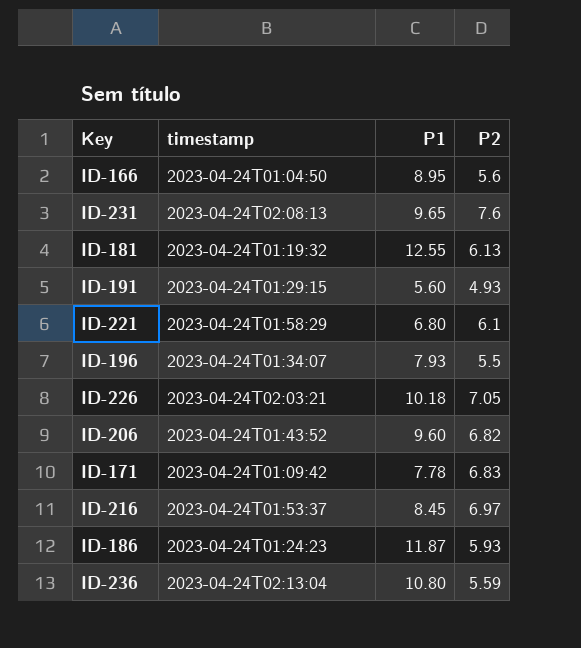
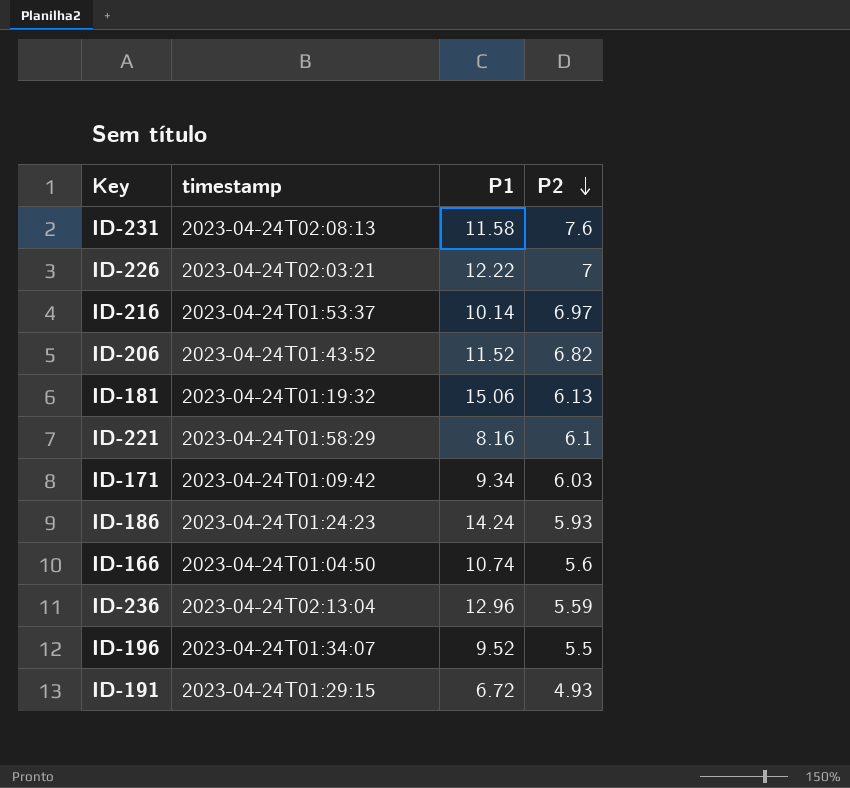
row order: none -> P2 descending
ID-231 | P1: 9.65 -> 11.58
ID-226 | P1: 10.18 -> 12.22
ID-226 | P2: 7.05 -> 7
ID-216 | P1: 8.45 -> 10.14
ID-206 | P1: 9.60 -> 11.52
ID-181 | P1: 12.55 -> 15.06
ID-221 | P1: 6.80 -> 8.16
ID-171 | P1: 7.78 -> 9.34
ID-171 | P2: 6.83 -> 6.03
ID-186 | P1: 11.87 -> 14.24
ID-166 | P1: 8.95 -> 10.74
ID-236 | P1: 10.80 -> 12.96
ID-196 | P1: 7.93 -> 9.52
ID-191 | P1: 5.60 -> 6.72

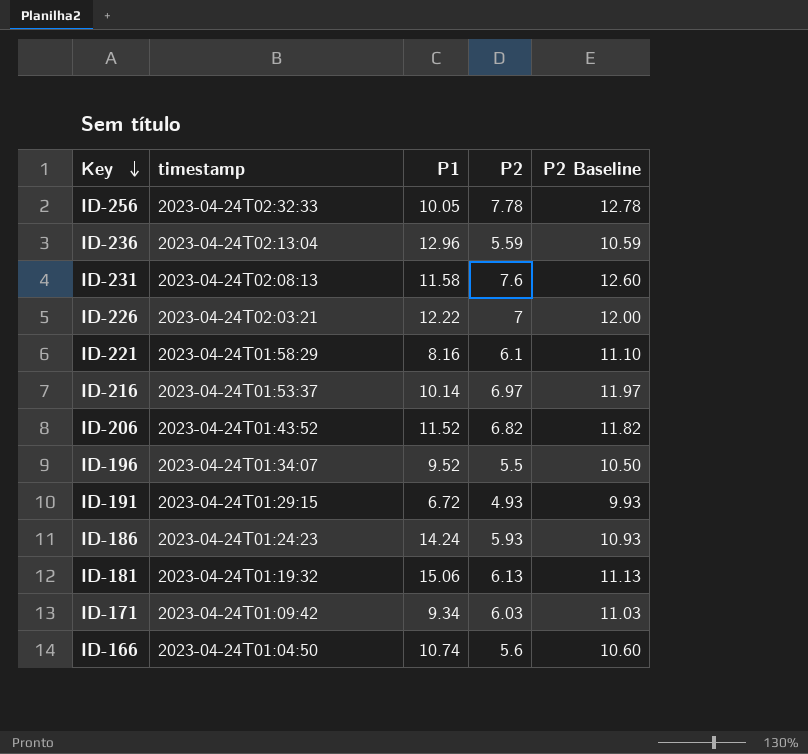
row order: P2 descending -> Key descending
column P2 Baseline | formula: none -> [P2] + 5
row ID-256: none -> 2023-04-24T02:32:33 | 10.05 | 7.78 | 12.78

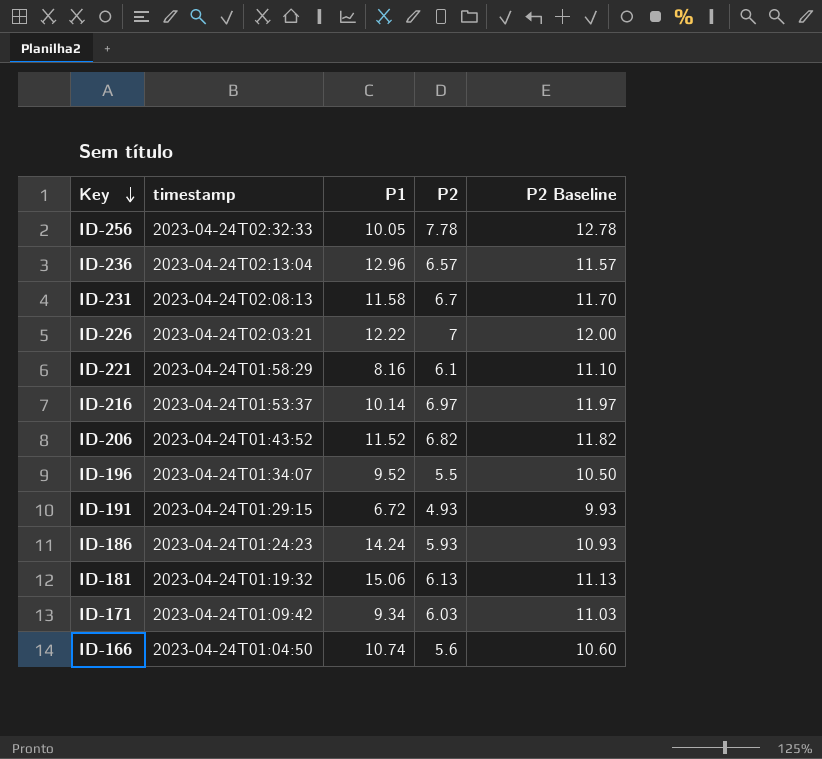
ID-236 | P2: 5.59 -> 6.57
ID-236 | P2 Baseline: 10.59 -> 11.57
ID-231 | P2: 7.6 -> 6.7
ID-231 | P2 Baseline: 12.60 -> 11.70

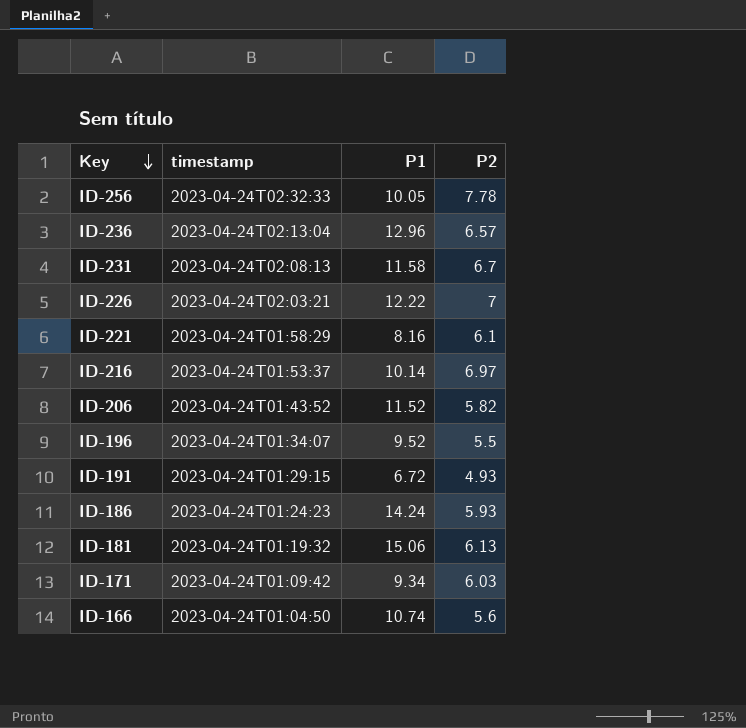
column P2 Baseline | formula: [P2] + 5 -> none
ID-206 | P2: 6.82 -> 5.82

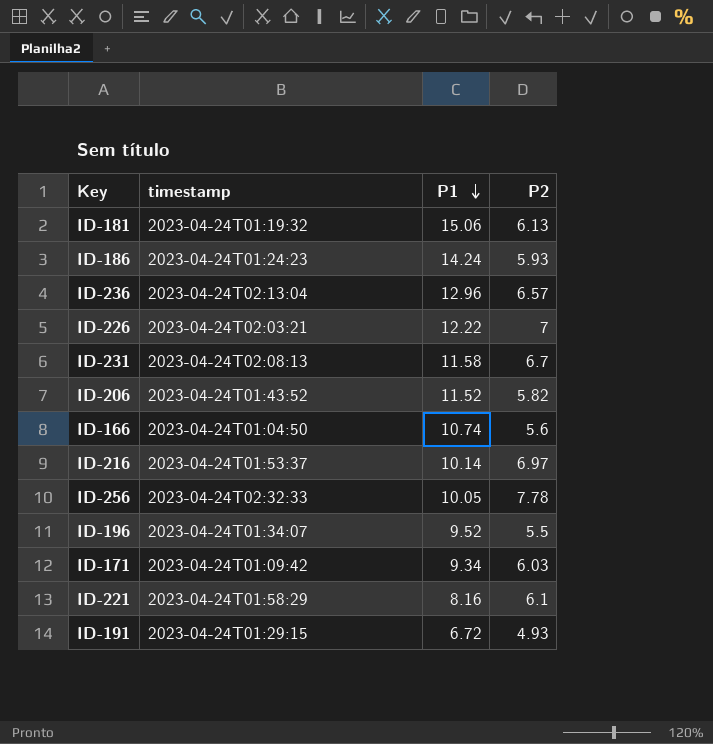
row order: Key descending -> P1 descending

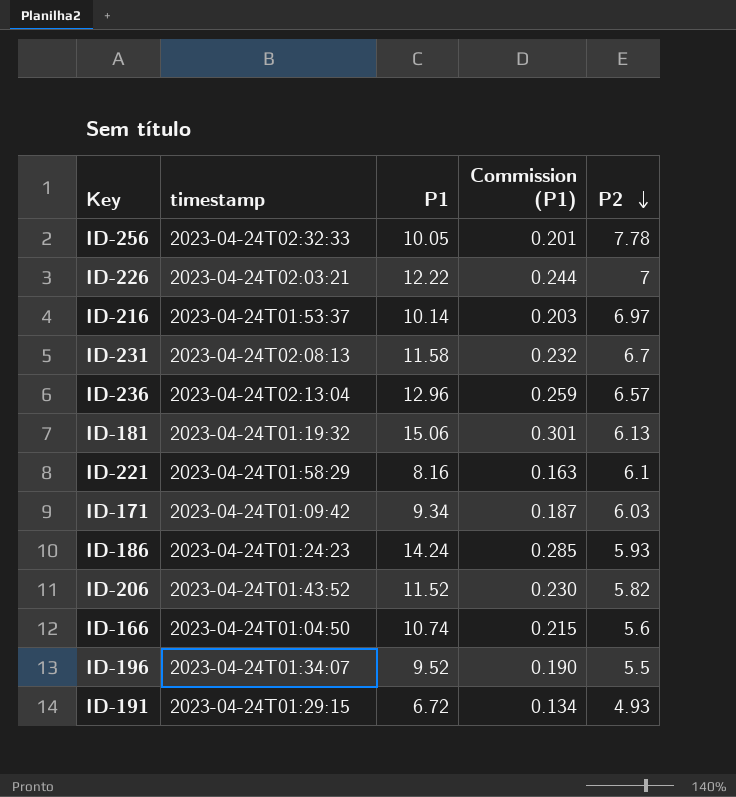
row order: P1 descending -> P2 descending
column Commission (P1) | formula: none -> [P1] * 0.02

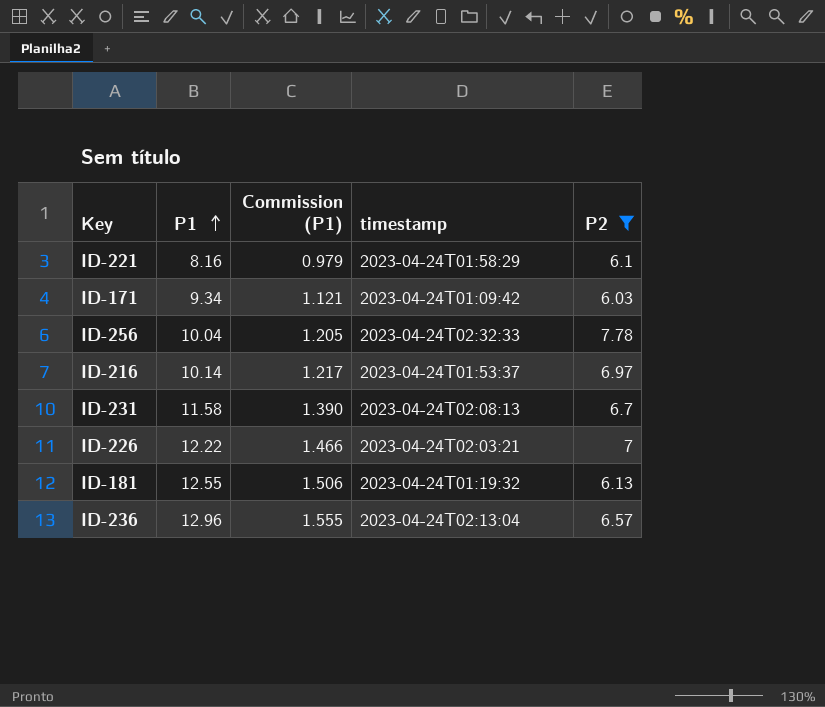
filter: none -> P2 >= 6.03
row order: P2 descending -> P1 ascending
column Commission (P1) | formula: [P1] * 0.02 -> [P1] * 0.12
column timestamp | position: 2 -> 4
ID-256 | P1: 10.05 -> 10.04
ID-181 | P1: 15.06 -> 12.55

